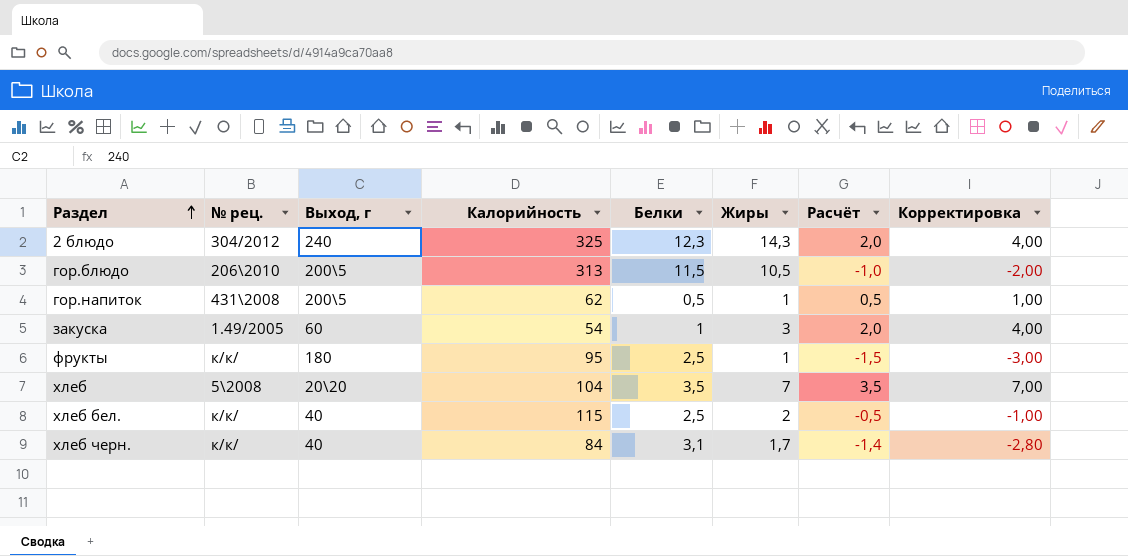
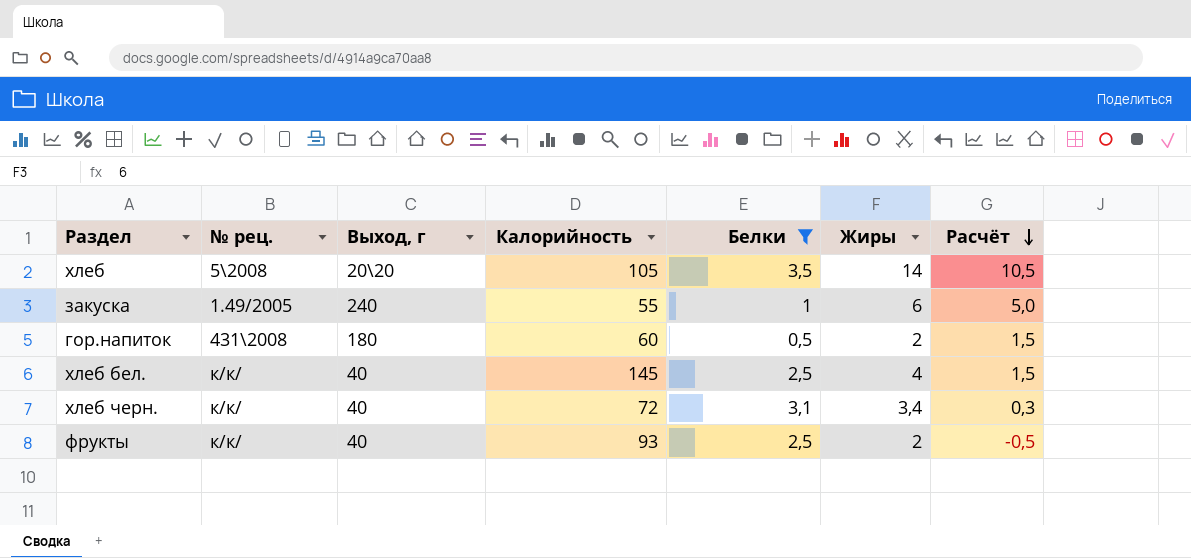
filter: none -> Белки <= 3,5
row order: Раздел ascending -> Расчёт descending
column Корректировка | formula: [Расчёт] * 2 -> none
хлеб | Калорийность: 104 -> 105
хлеб | Жиры: 7 -> 14
хлеб | Расчёт: 3,5 -> 10,5
закуска | Выход, г: 60 -> 240
закуска | Калорийность: 54 -> 55
закуска | Жиры: 3 -> 6
закуска | Расчёт: 2,0 -> 5,0
гор.напиток | Выход, г: 200\5 -> 180
гор.напиток | Калорийность: 62 -> 60
гор.напиток | Жиры: 1 -> 2
гор.напиток | Расчёт: 0,5 -> 1,5
хлеб бел. | Калорийность: 115 -> 145
хлеб бел. | Жиры: 2 -> 4
хлеб бел. | Расчёт: -0,5 -> 1,5
хлеб черн. | Калорийность: 84 -> 72
хлеб черн. | Жиры: 1,7 -> 3,4
хлеб черн. | Расчёт: -1,4 -> 0,3
фрукты | Выход, г: 180 -> 40
фрукты | Калорийность: 95 -> 93
фрукты | Жиры: 1 -> 2
фрукты | Расчёт: -1,5 -> -0,5

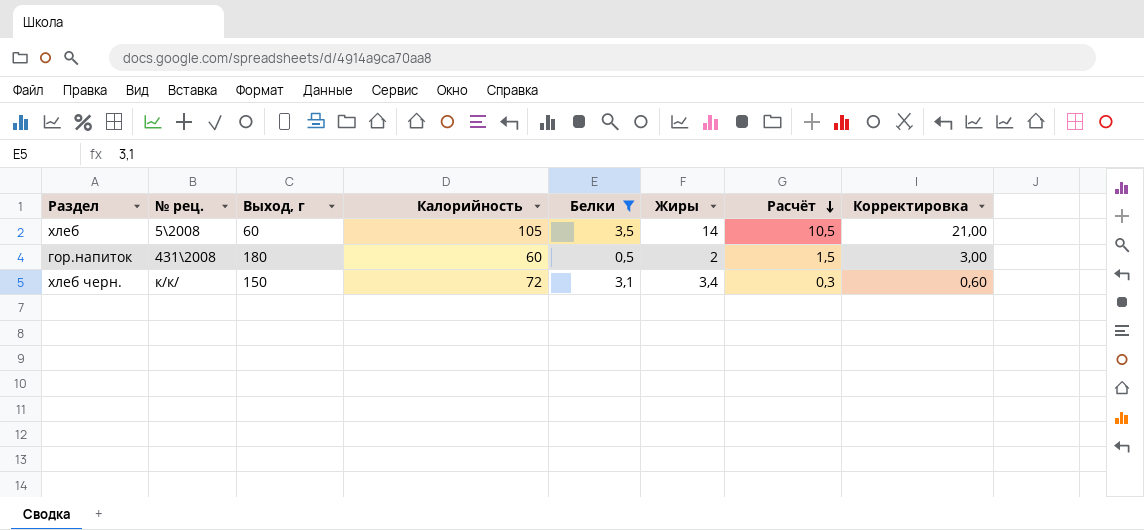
column Корректировка | formula: none -> [Расчёт] * 2
row закуска: 1.49/2005 | 240 | 55 | 1 | 6 | 5,0 -> none
row хлеб бел.: к/к/ | 40 | 145 | 2,5 | 4 | 1,5 -> none
row фрукты: к/к/ | 40 | 93 | 2,5 | 2 | -0,5 -> none
хлеб | Выход, г: 20\20 -> 60
хлеб черн. | Выход, г: 40 -> 150

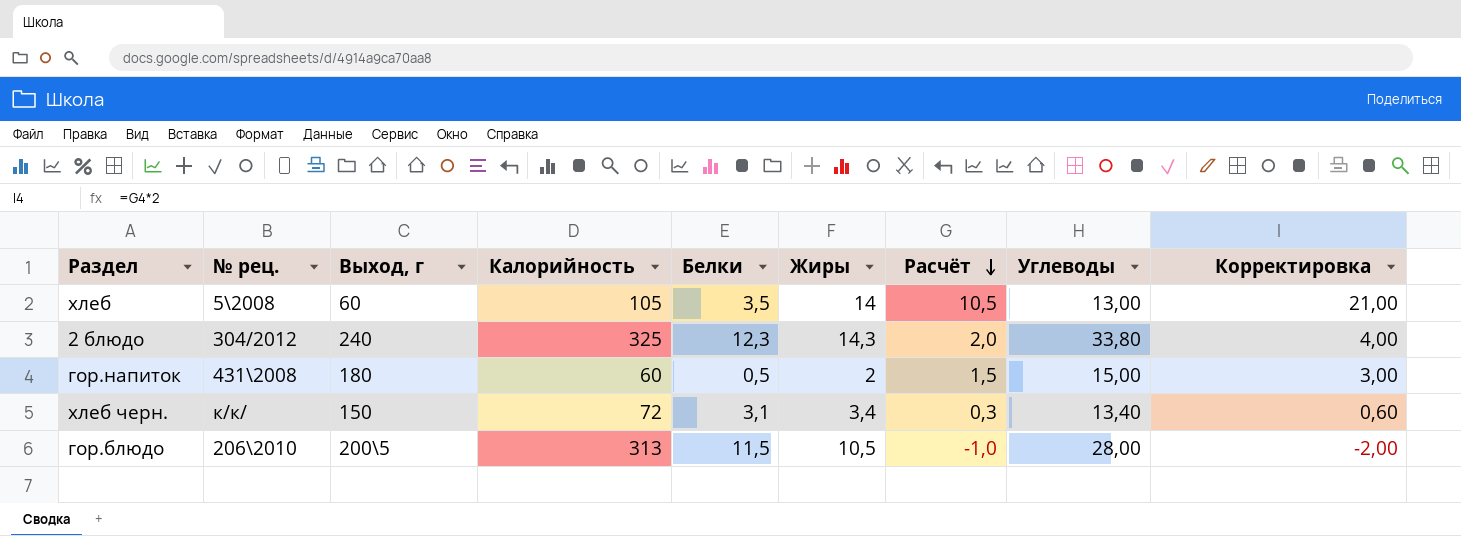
filter: Белки <= 3,5 -> none
column Углеводы | position: none -> 8

